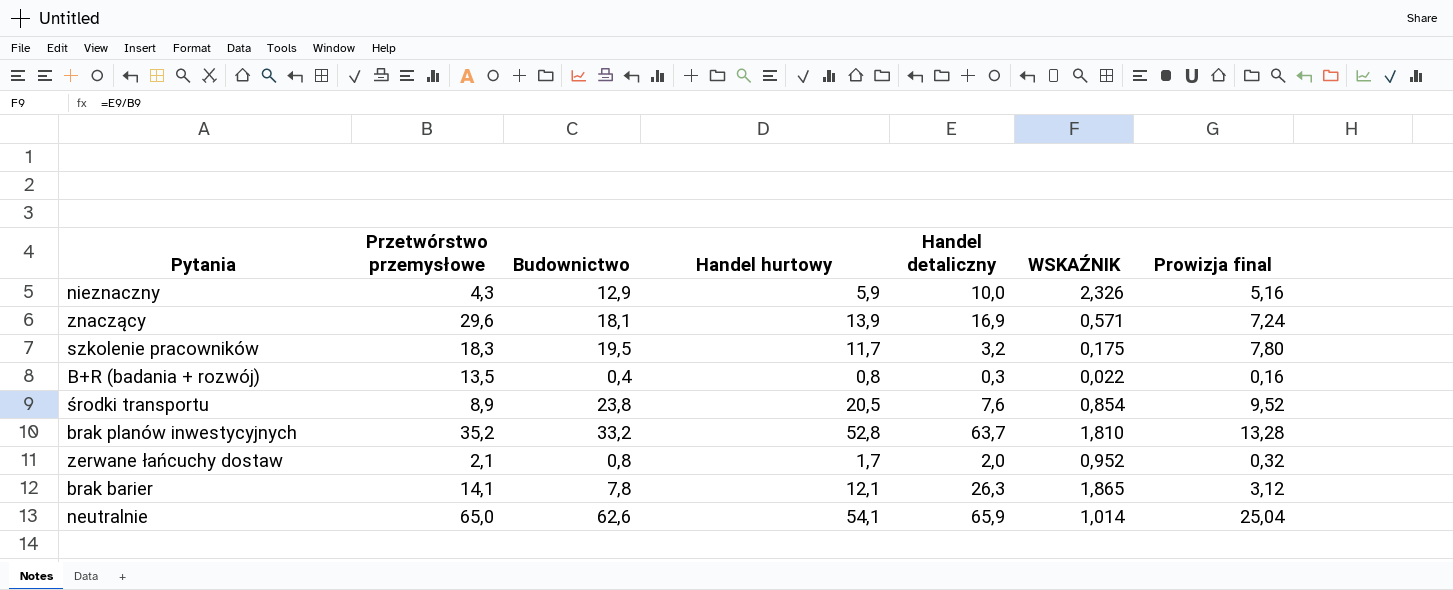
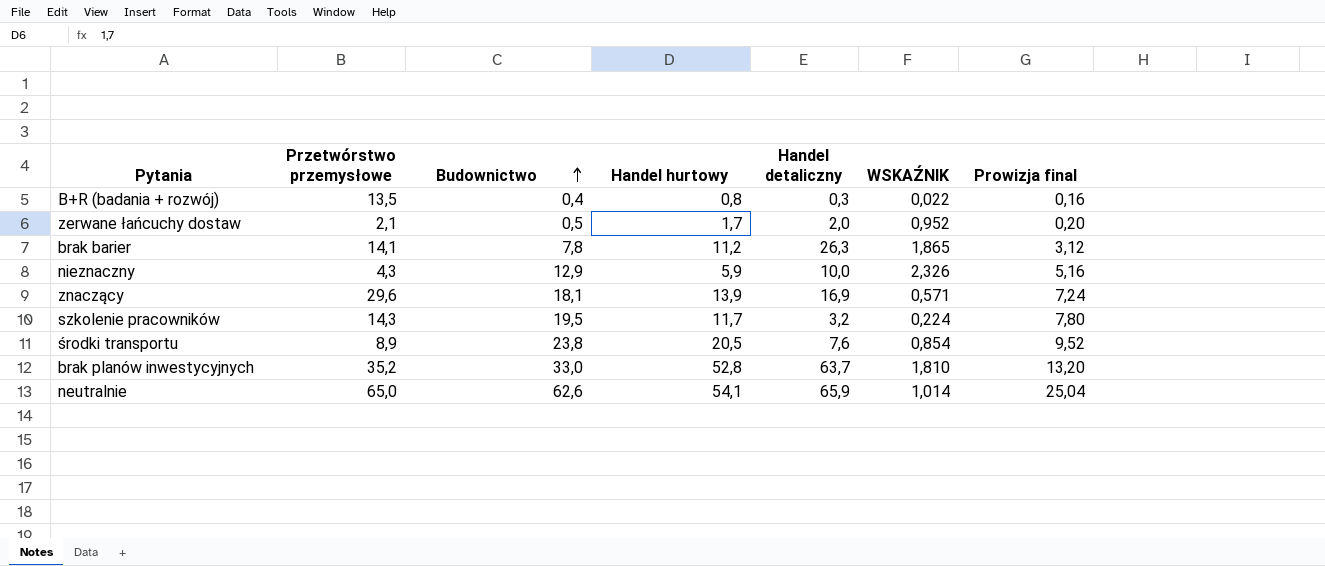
row order: none -> Budownictwo ascending
zerwane łańcuchy dostaw | Budownictwo: 0,8 -> 0,5
zerwane łańcuchy dostaw | Prowizja final: 0,32 -> 0,20
brak barier | Handel hurtowy: 12,1 -> 11,2
szkolenie pracowników | Przetwórstwo przemysłowe: 18,3 -> 14,3
szkolenie pracowników | WSKAŹNIK: 0,175 -> 0,224
brak planów inwestycyjnych | Budownictwo: 33,2 -> 33,0
brak planów inwestycyjnych | Prowizja final: 13,28 -> 13,20

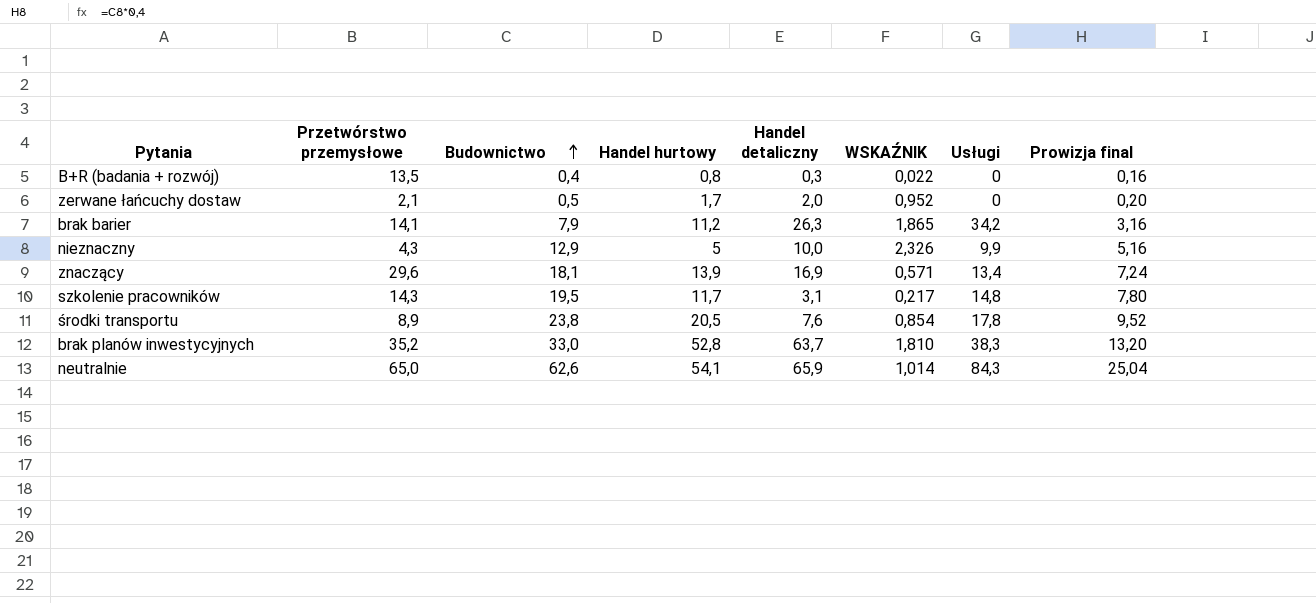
column Usługi | position: none -> 7
brak barier | Budownictwo: 7,8 -> 7,9
brak barier | Prowizja final: 3,12 -> 3,16
nieznaczny | Handel hurtowy: 5,9 -> 5
szkolenie pracowników | Handel detaliczny: 3,2 -> 3,1
szkolenie pracowników | WSKAŹNIK: 0,224 -> 0,217

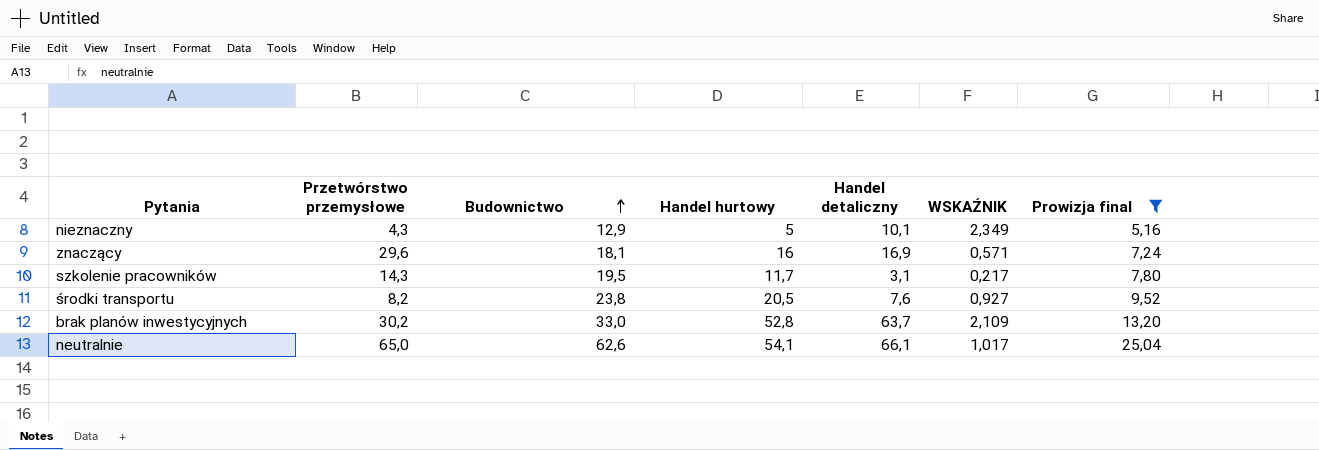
filter: none -> Prowizja final >= 5,16
column Usługi | position: 7 -> none
nieznaczny | Handel detaliczny: 10,0 -> 10,1
nieznaczny | WSKAŹNIK: 2,326 -> 2,349
znaczący | Handel hurtowy: 13,9 -> 16
środki transportu | Przetwórstwo przemysłowe: 8,9 -> 8,2
środki transportu | WSKAŹNIK: 0,854 -> 0,927
brak planów inwestycyjnych | Przetwórstwo przemysłowe: 35,2 -> 30,2
brak planów inwestycyjnych | WSKAŹNIK: 1,810 -> 2,109
neutralnie | Handel detaliczny: 65,9 -> 66,1
neutralnie | WSKAŹNIK: 1,014 -> 1,017

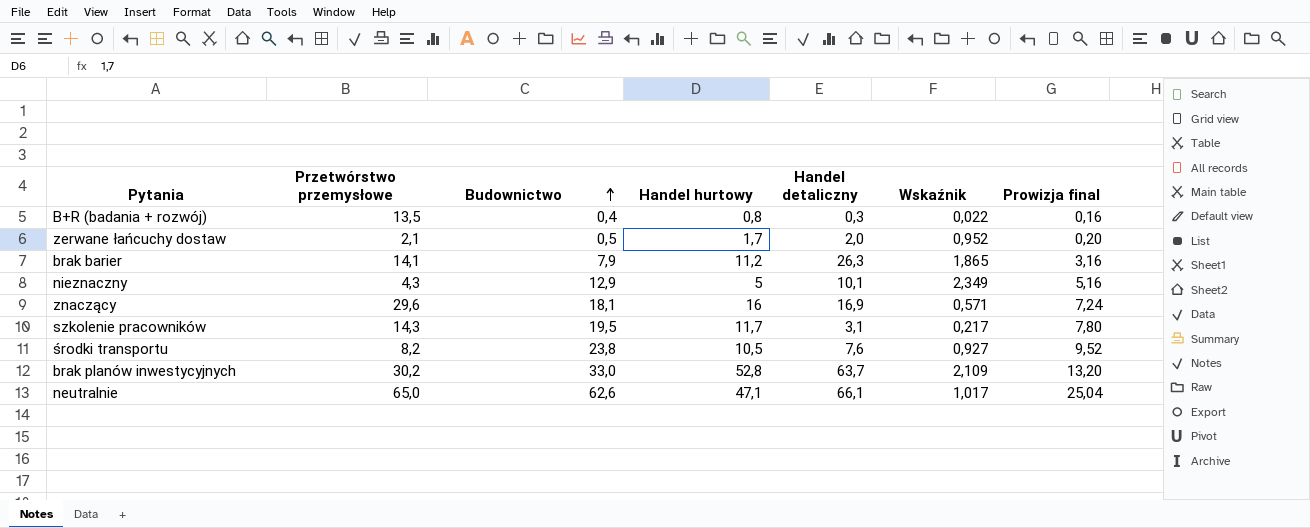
filter: Prowizja final >= 5,16 -> none
column name: WSKAŹNIK -> Wskaźnik
środki transportu | Handel hurtowy: 20,5 -> 10,5
neutralnie | Handel hurtowy: 54,1 -> 47,1

